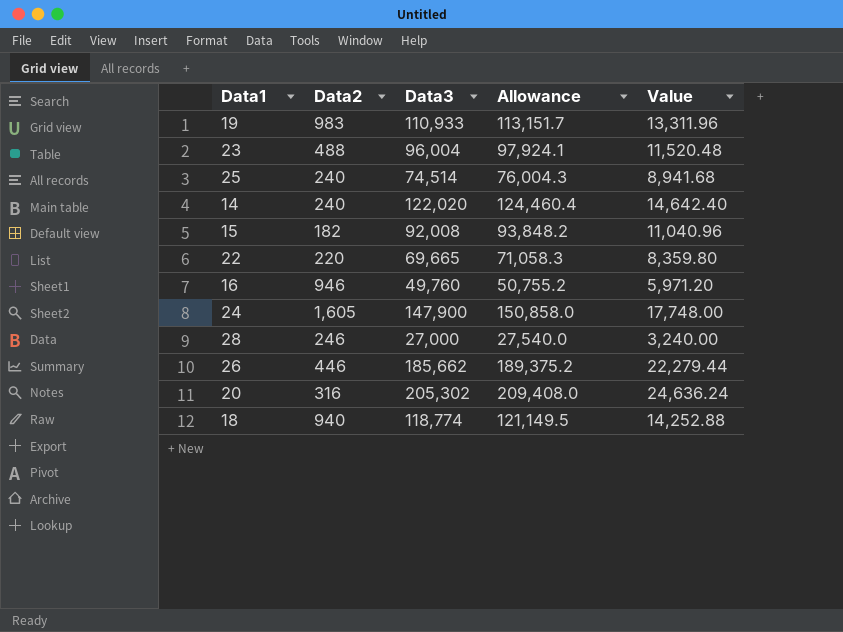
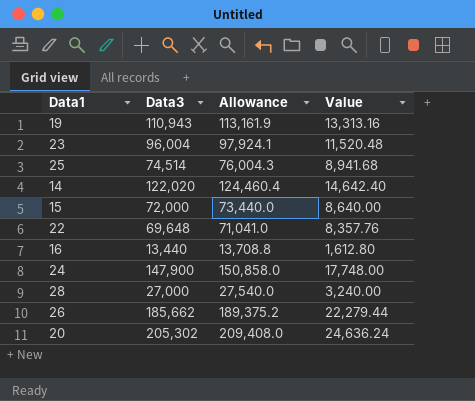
column Data2 | position: 2 -> none
row 18: 940 | 118,774 | 121,149.5 | 14,252.88 -> none
19 | Data3: 110,933 -> 110,943
19 | Allowance: 113,151.7 -> 113,161.9
19 | Value: 13,311.96 -> 13,313.16
15 | Data3: 92,008 -> 72,000
15 | Allowance: 93,848.2 -> 73,440.0
15 | Value: 11,040.96 -> 8,640.00
22 | Data3: 69,665 -> 69,648
22 | Allowance: 71,058.3 -> 71,041.0
22 | Value: 8,359.80 -> 8,357.76
16 | Data3: 49,760 -> 13,440
16 | Allowance: 50,755.2 -> 13,708.8
16 | Value: 5,971.20 -> 1,612.80

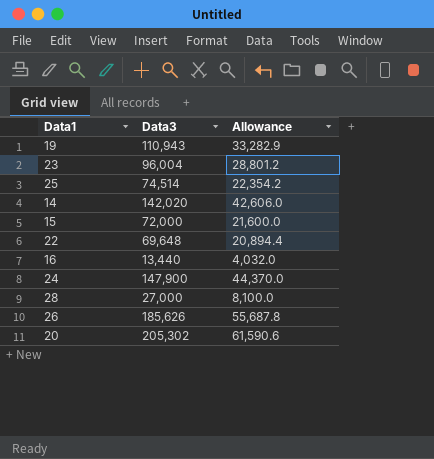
column Value | formula: [Data3] * 0.12 -> none
column Allowance | formula: [Data3] * 1.02 -> [Data3] * 0.3
14 | Data3: 122,020 -> 142,020
26 | Data3: 185,662 -> 185,626

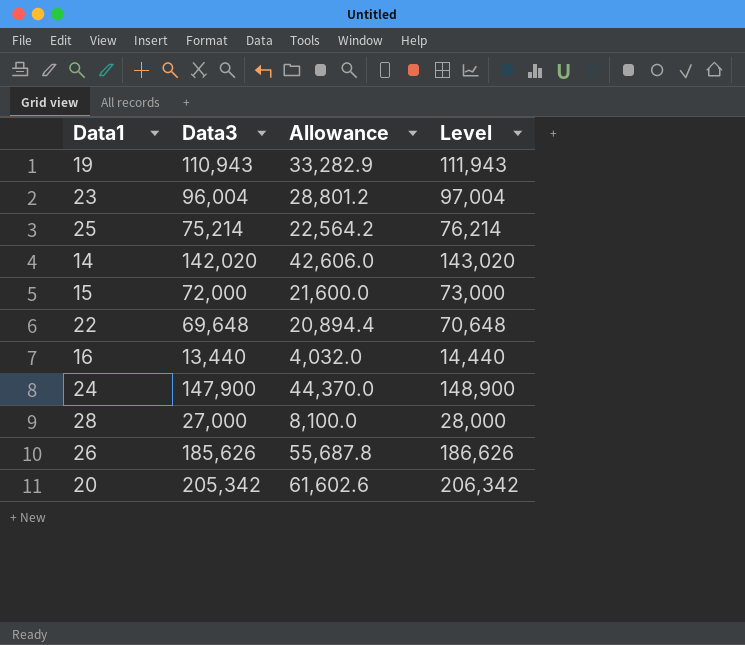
column Level | formula: none -> [Data3] + 1000
25 | Data3: 74,514 -> 75,214
25 | Allowance: 22,354.2 -> 22,564.2
20 | Data3: 205,302 -> 205,342
20 | Allowance: 61,590.6 -> 61,602.6

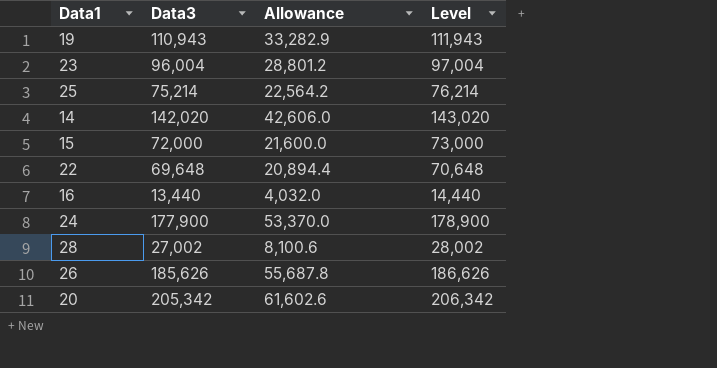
24 | Data3: 147,900 -> 177,900
24 | Allowance: 44,370.0 -> 53,370.0
24 | Level: 148,900 -> 178,900
28 | Data3: 27,000 -> 27,002
28 | Allowance: 8,100.0 -> 8,100.6
28 | Level: 28,000 -> 28,002

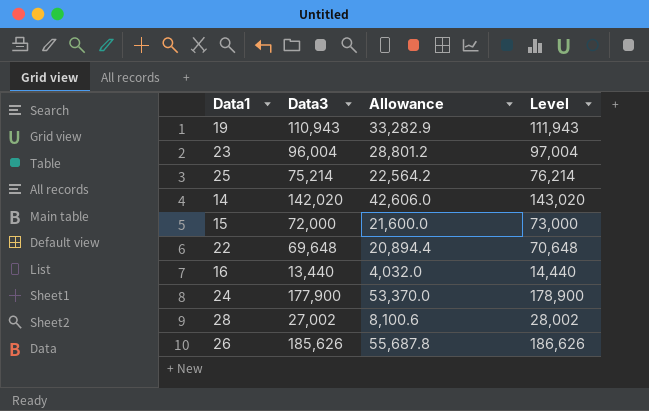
row 20: 205,342 | 61,602.6 | 206,342 -> none

